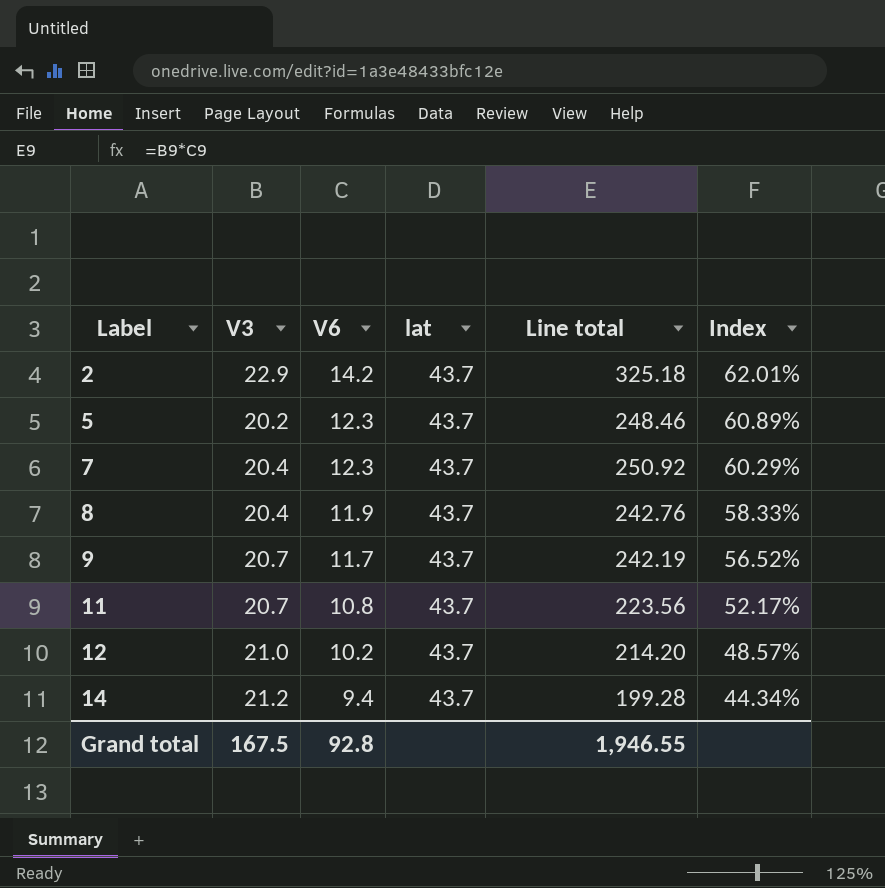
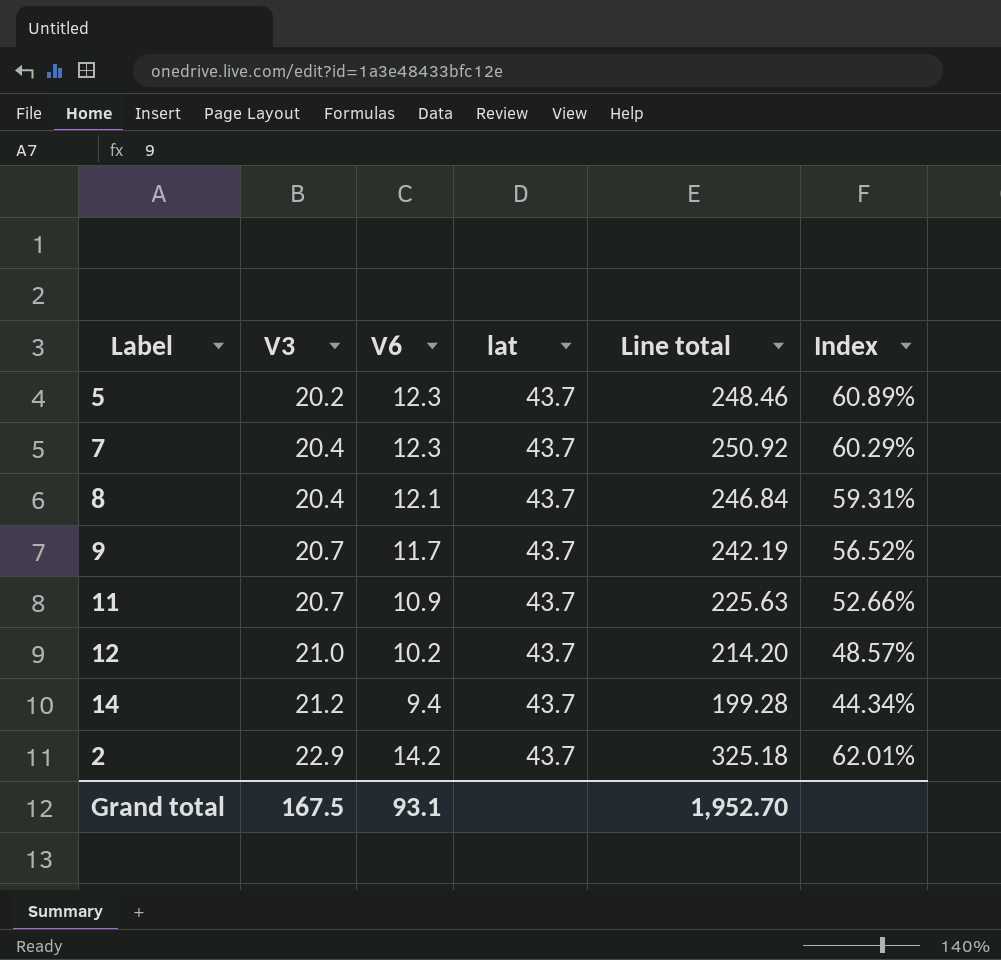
row order: Label ascending -> V3 ascending
8 | V6: 11.9 -> 12.1
8 | Line total: 242.76 -> 246.84
8 | Index: 58.33% -> 59.31%
11 | V6: 10.8 -> 10.9
11 | Line total: 223.56 -> 225.63
11 | Index: 52.17% -> 52.66%
Grand total | V6: 92.8 -> 93.1
Grand total | Line total: 1,946.55 -> 1,952.70

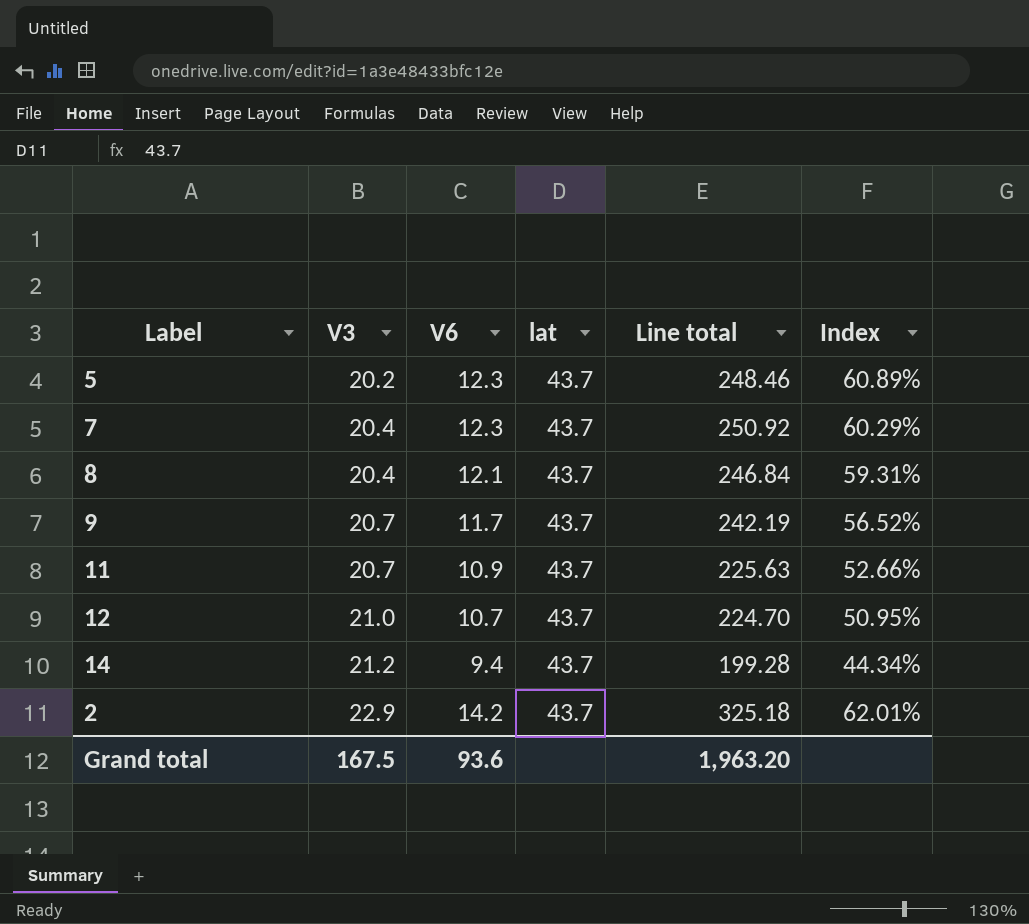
12 | V6: 10.2 -> 10.7
12 | Line total: 214.20 -> 224.70
12 | Index: 48.57% -> 50.95%
Grand total | V6: 93.1 -> 93.6
Grand total | Line total: 1,952.70 -> 1,963.20

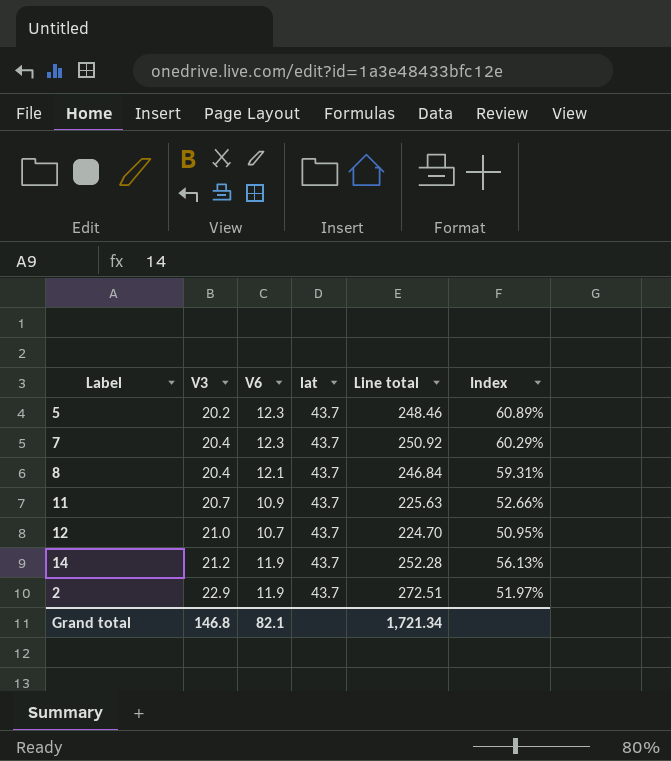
row 9: 20.7 | 11.7 | 43.7 | 242.19 | 56.52% -> none
14 | V6: 9.4 -> 11.9
14 | Line total: 199.28 -> 252.28
14 | Index: 44.34% -> 56.13%
2 | V6: 14.2 -> 11.9
2 | Line total: 325.18 -> 272.51
2 | Index: 62.01% -> 51.97%
Grand total | V3: 167.5 -> 146.8
Grand total | V6: 93.6 -> 82.1
Grand total | Line total: 1,963.20 -> 1,721.34

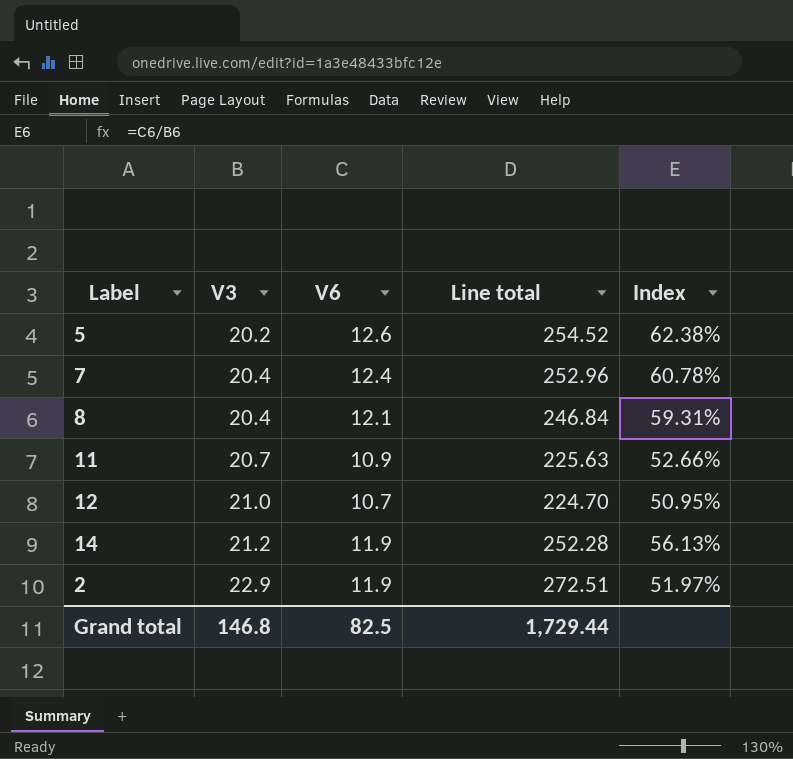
column lat | position: 4 -> none
5 | V6: 12.3 -> 12.6
5 | Line total: 248.46 -> 254.52
5 | Index: 60.89% -> 62.38%
7 | V6: 12.3 -> 12.4
7 | Line total: 250.92 -> 252.96
7 | Index: 60.29% -> 60.78%
Grand total | V6: 82.1 -> 82.5
Grand total | Line total: 1,721.34 -> 1,729.44

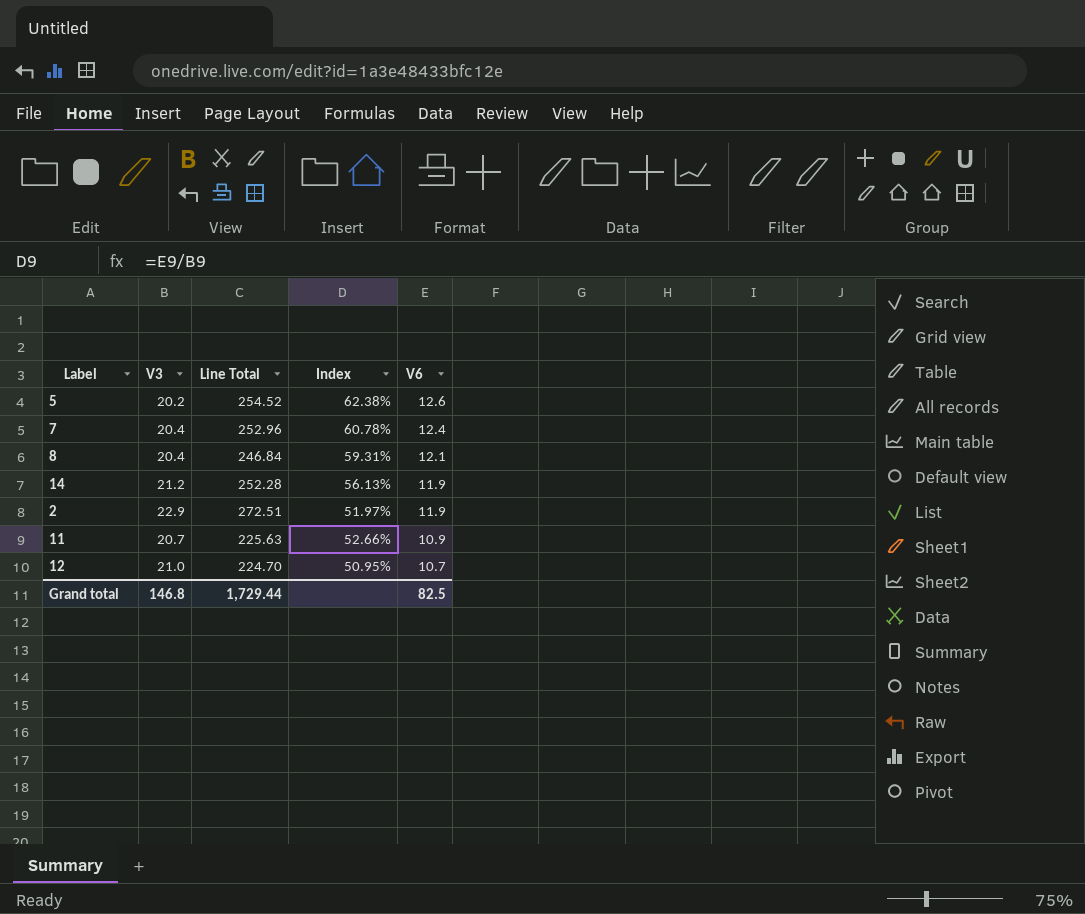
row order: V3 ascending -> V6 descending
column name: Line total -> Line Total
column V6 | position: 3 -> 5

